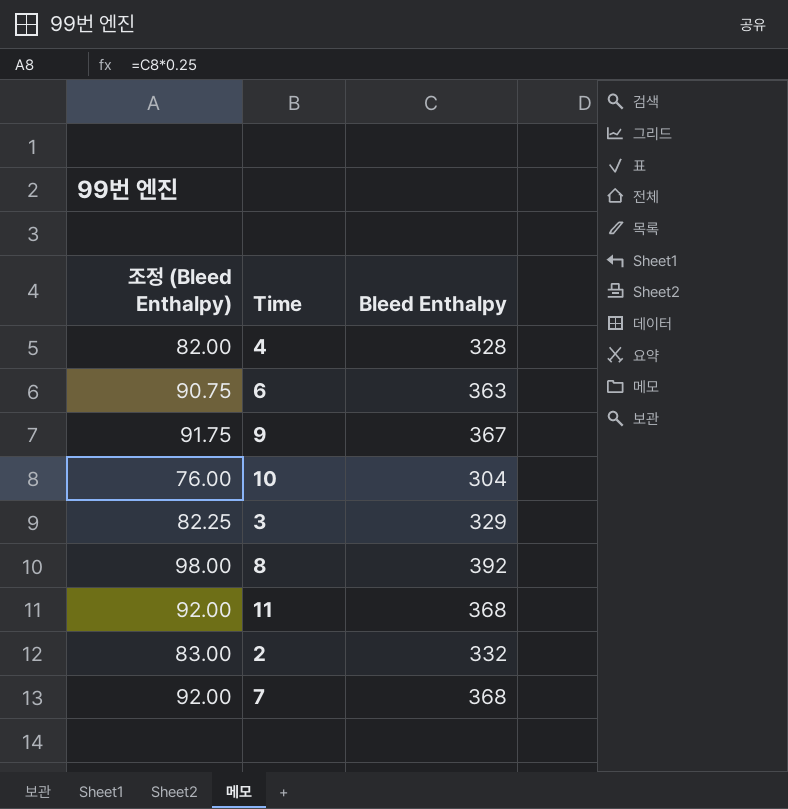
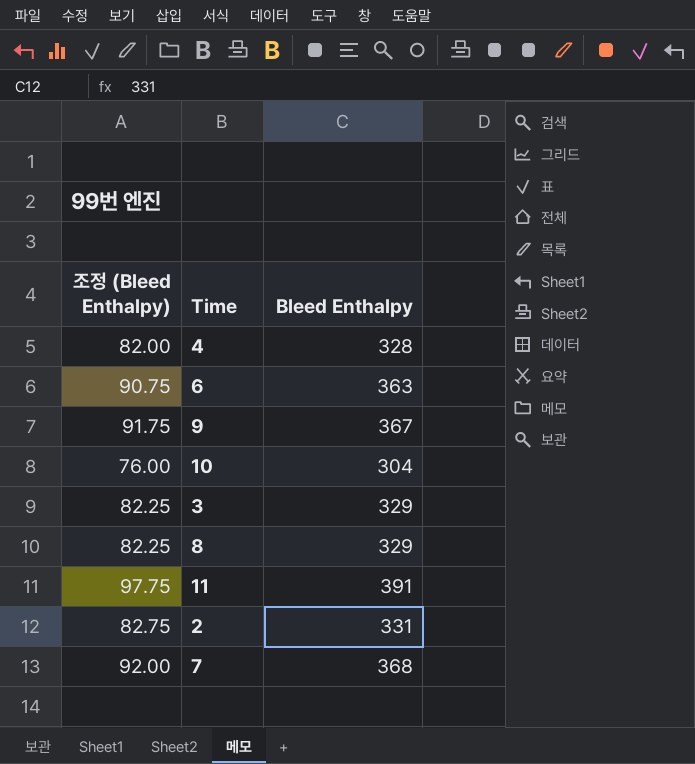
8 | 조정 (Bleed Enthalpy): 98.00 -> 82.25
8 | Bleed Enthalpy: 392 -> 329
11 | 조정 (Bleed Enthalpy): 92.00 -> 97.75
11 | Bleed Enthalpy: 368 -> 391
2 | 조정 (Bleed Enthalpy): 83.00 -> 82.75
2 | Bleed Enthalpy: 332 -> 331

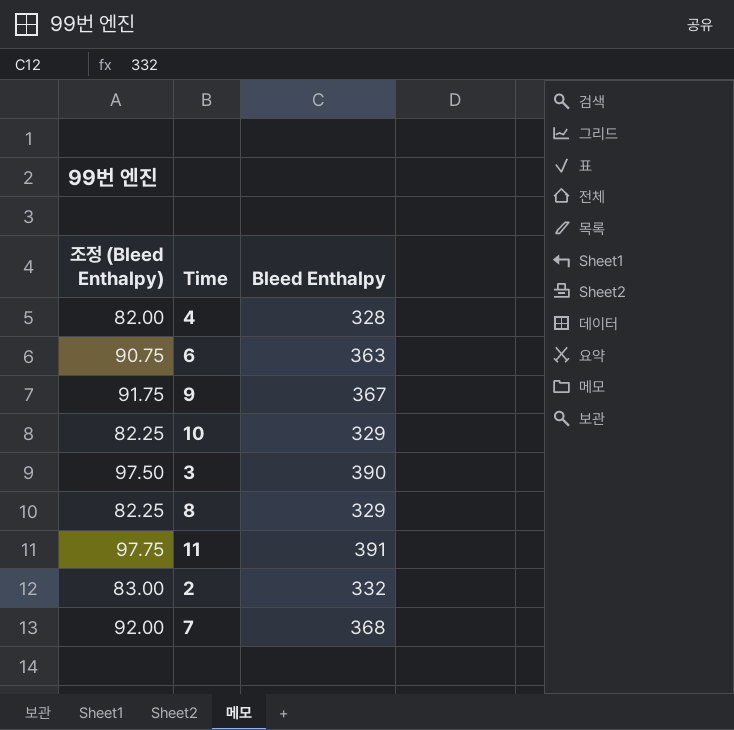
10 | 조정 (Bleed Enthalpy): 76.00 -> 82.25
10 | Bleed Enthalpy: 304 -> 329
3 | 조정 (Bleed Enthalpy): 82.25 -> 97.50
3 | Bleed Enthalpy: 329 -> 390
2 | 조정 (Bleed Enthalpy): 82.75 -> 83.00
2 | Bleed Enthalpy: 331 -> 332

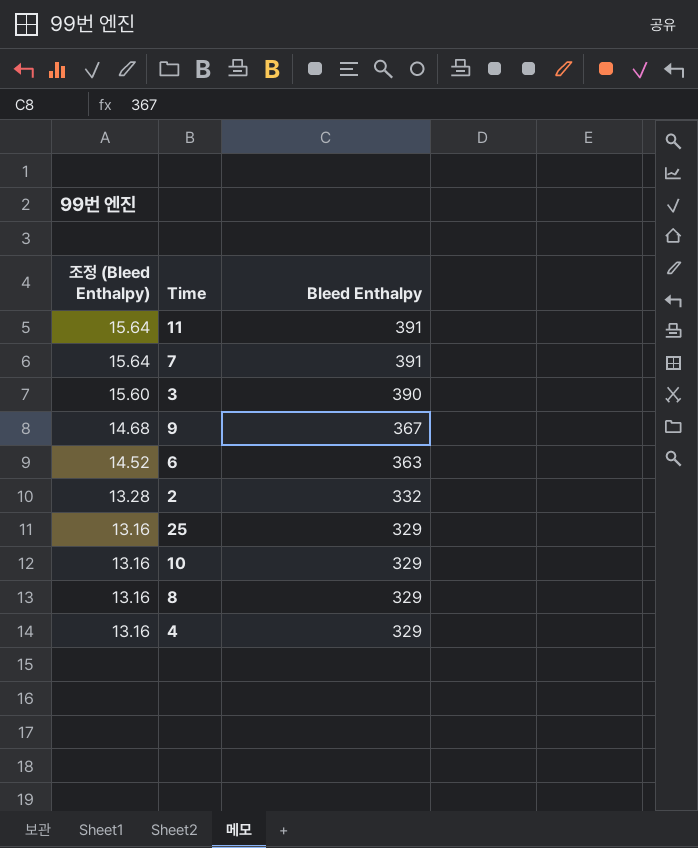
row order: none -> 조정 (Bleed Enthalpy) descending
column 조정 (Bleed Enthalpy) | formula: [Bleed Enthalpy] * 0.25 -> [Bleed Enthalpy] * 0.04
7 | Bleed Enthalpy: 368 -> 391
row 25: none -> 13.16 | 329
4 | Bleed Enthalpy: 328 -> 329

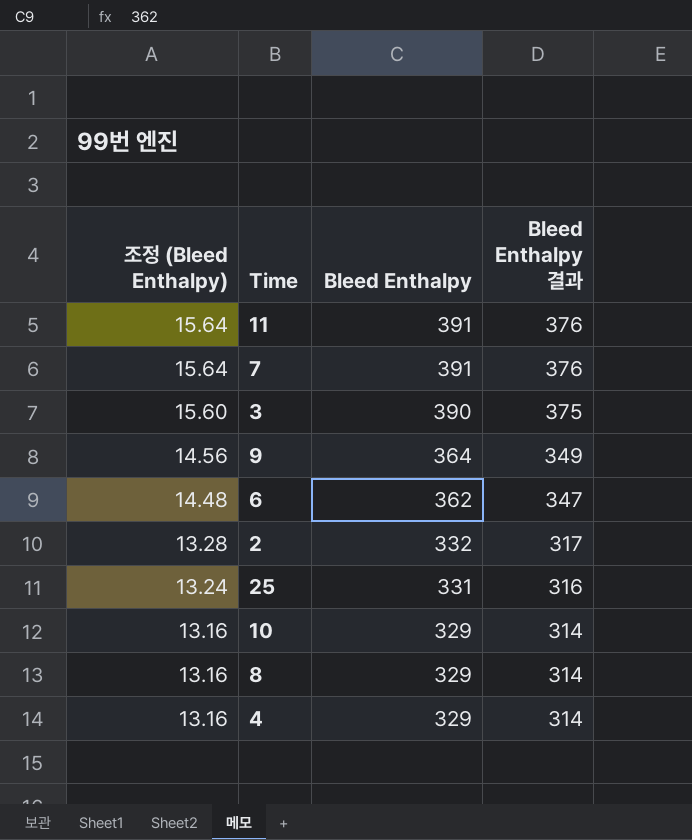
column Bleed Enthalpy 결과 | formula: none -> [Bleed Enthalpy] - 15
9 | 조정 (Bleed Enthalpy): 14.68 -> 14.56
9 | Bleed Enthalpy: 367 -> 364
6 | 조정 (Bleed Enthalpy): 14.52 -> 14.48
6 | Bleed Enthalpy: 363 -> 362
25 | 조정 (Bleed Enthalpy): 13.16 -> 13.24
25 | Bleed Enthalpy: 329 -> 331

